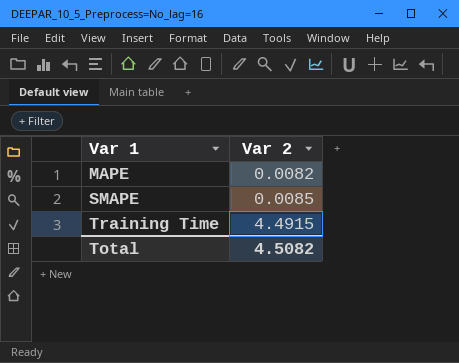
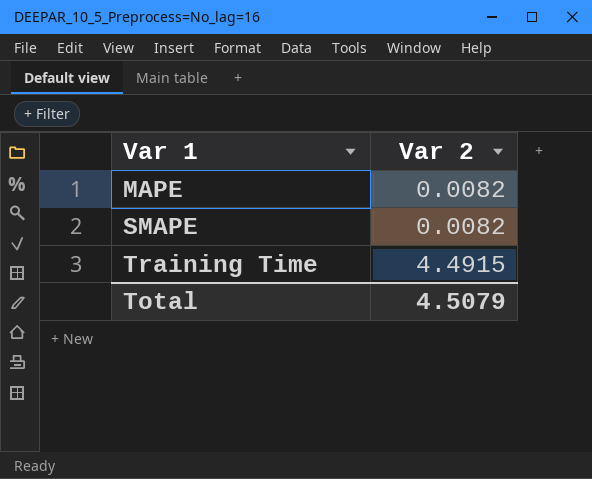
SMAPE | Var 2: 0.0085 -> 0.0082
Total | Var 2: 4.5082 -> 4.5079

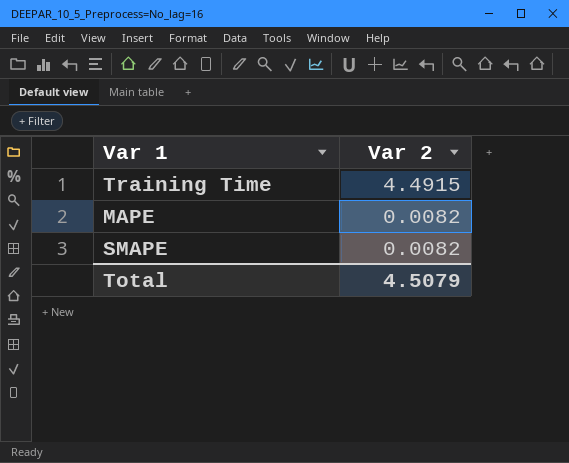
row order: Var 1 ascending -> Var 2 descending

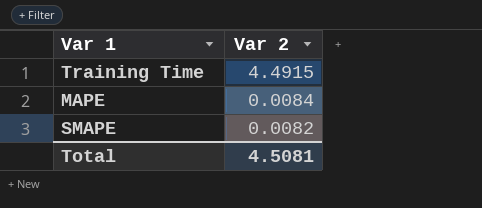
MAPE | Var 2: 0.0082 -> 0.0084
Total | Var 2: 4.5079 -> 4.5081

